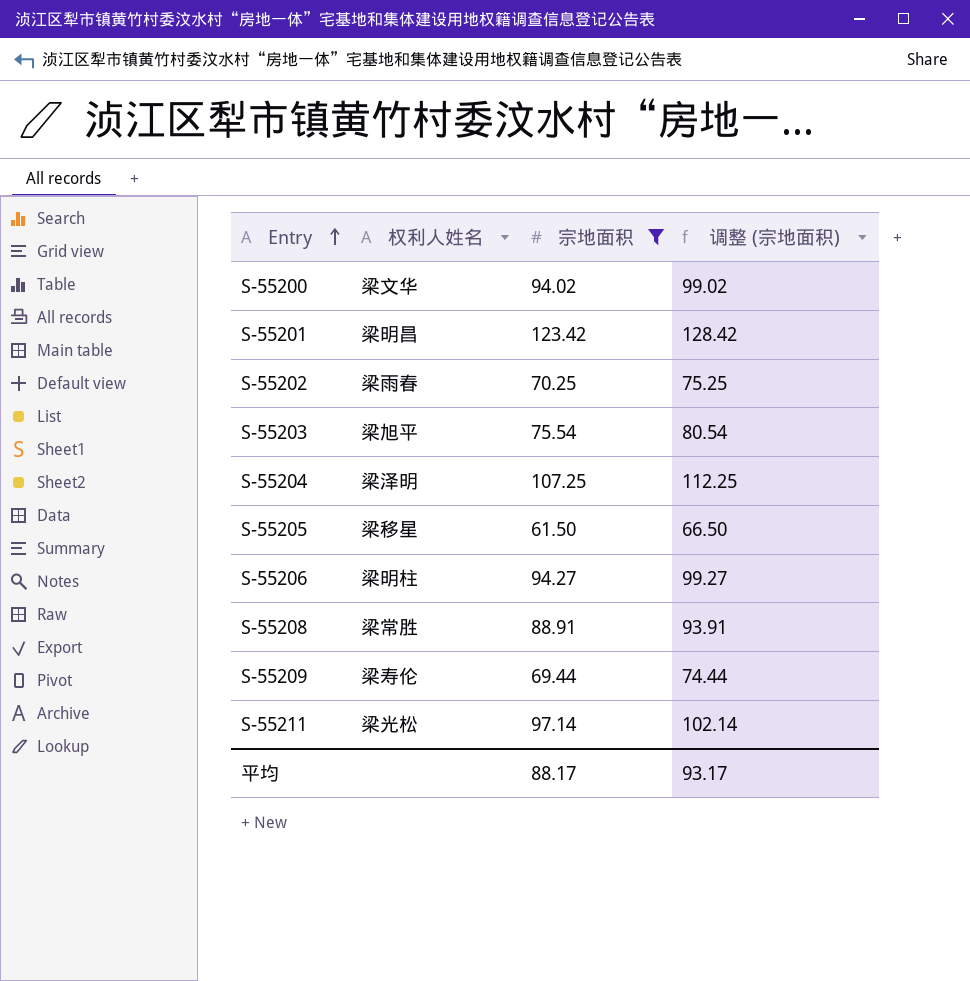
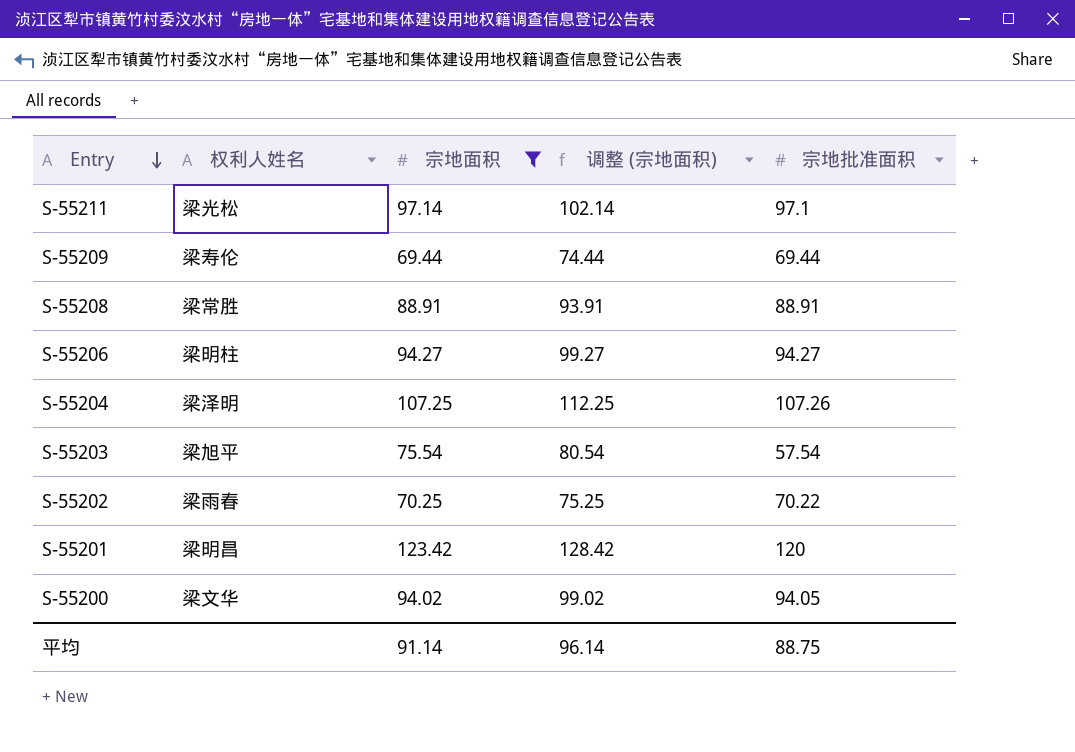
row order: Entry ascending -> Entry descending
column 宗地批准面积 | position: none -> 5
row S-55205: 梁移星 | 61.50 | 66.50 -> none
平均 | 宗地面积: 88.17 -> 91.14
平均 | 调整 (宗地面积): 93.17 -> 96.14

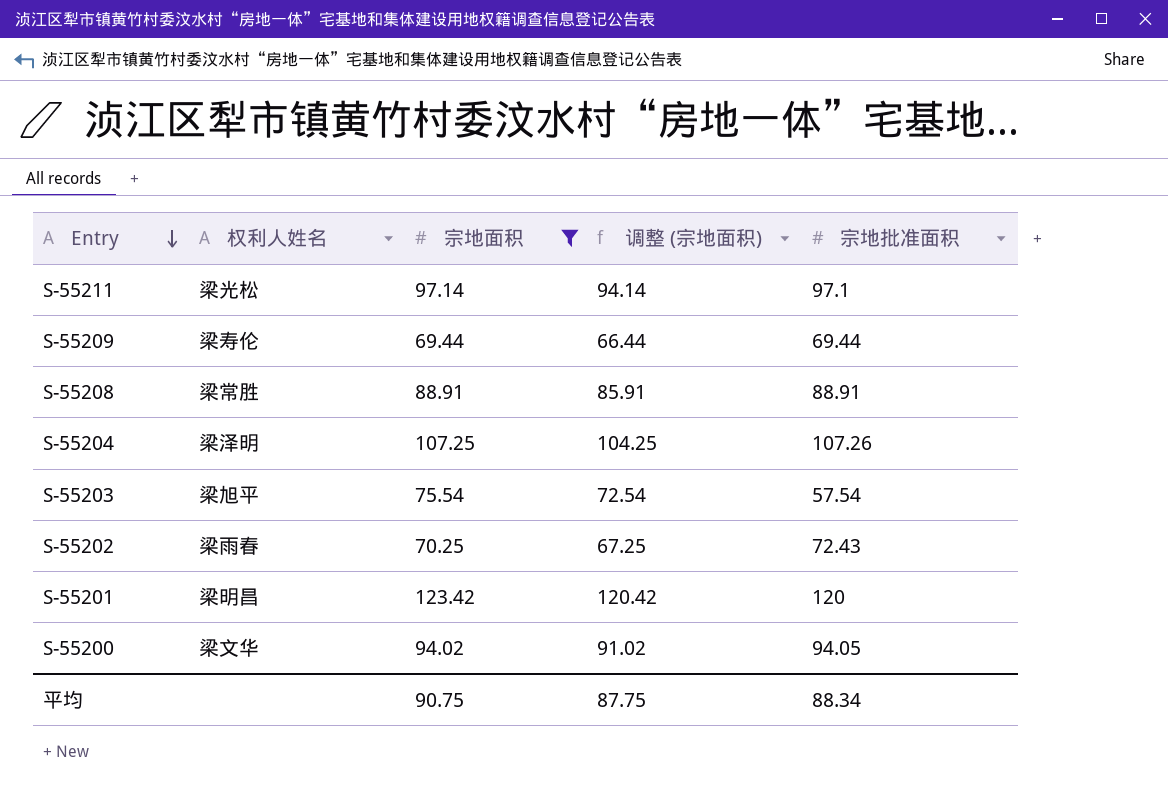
column 调整 (宗地面积) | formula: [宗地面积] + 5 -> [宗地面积] - 3
row S-55206: 梁明柱 | 94.27 | 99.27 | 94.27 -> none
S-55202 | 宗地批准面积: 70.22 -> 72.43
平均 | 宗地面积: 91.14 -> 90.75
平均 | 调整 (宗地面积): 96.14 -> 87.75
平均 | 宗地批准面积: 88.75 -> 88.34

